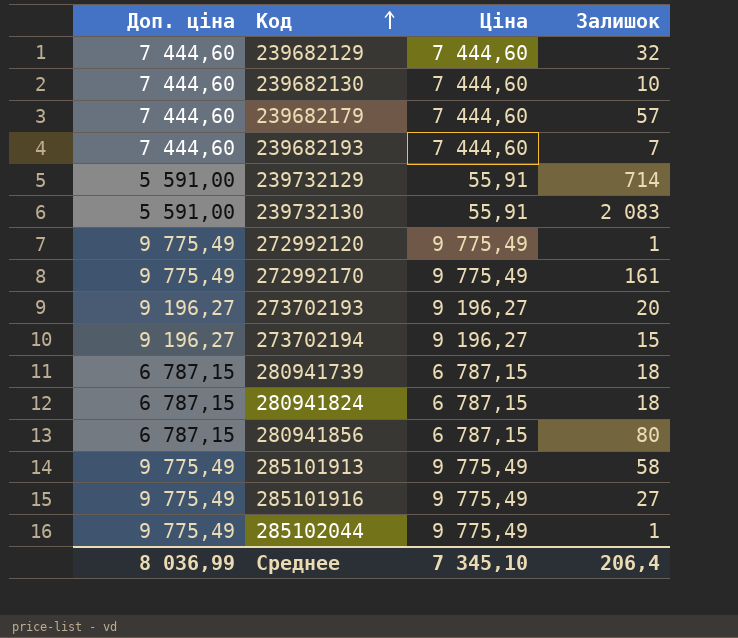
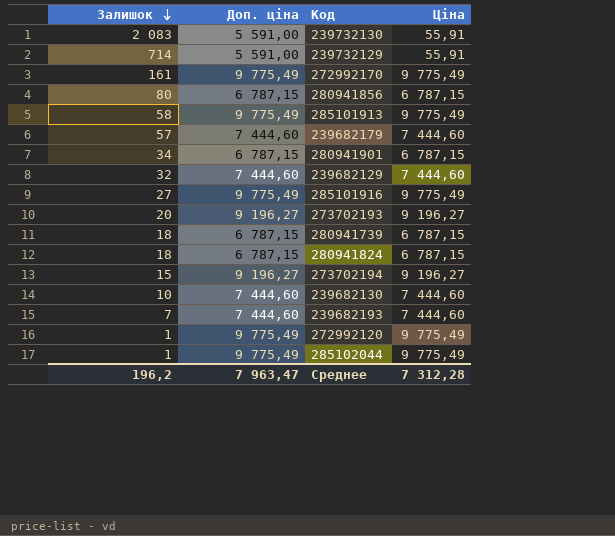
row order: Код ascending -> Залишок descending
column Залишок | position: 4 -> 1
row 280941901: none -> 34 | 6 787,15 | 6 787,15
Среднее | Залишок: 206,4 -> 196,2
Среднее | Доп. ціна: 8 036,99 -> 7 963,47
Среднее | Ціна: 7 345,10 -> 7 312,28

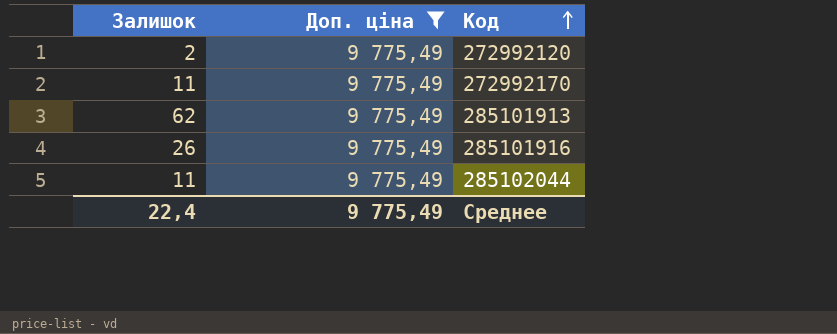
filter: none -> Доп. ціна = 9 775,49
row order: Залишок descending -> Код ascending
column Ціна | position: 4 -> none
272992120 | Залишок: 1 -> 2
272992170 | Залишок: 161 -> 11
285101913 | Залишок: 58 -> 62
285101916 | Залишок: 27 -> 26
285102044 | Залишок: 1 -> 11
Среднее | Залишок: 196,2 -> 22,4
Среднее | Доп. ціна: 7 963,47 -> 9 775,49

